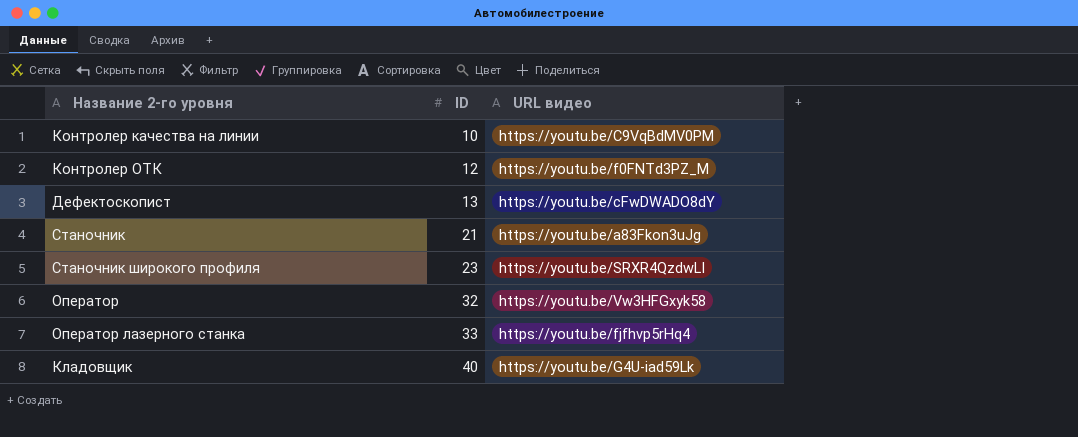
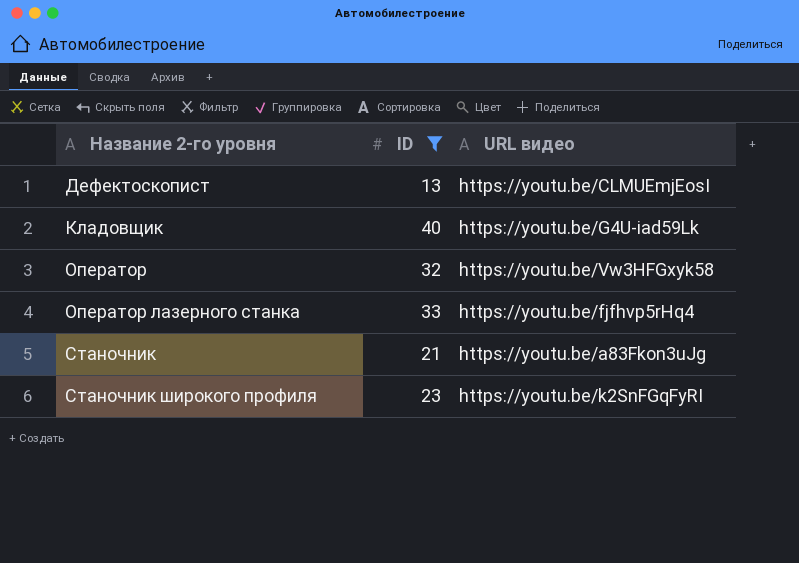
filter: none -> ID >= 13
row order: ID ascending -> Название 2-го уровня ascending
Дефектоскопист | URL видео: https://youtu.be/cFwDWADO8dY -> https://youtu.be/CLMUEmjEosI
Станочник широкого профиля | URL видео: https://youtu.be/SRXR4QzdwLI -> https://youtu.be/k2SnFGqFyRI

